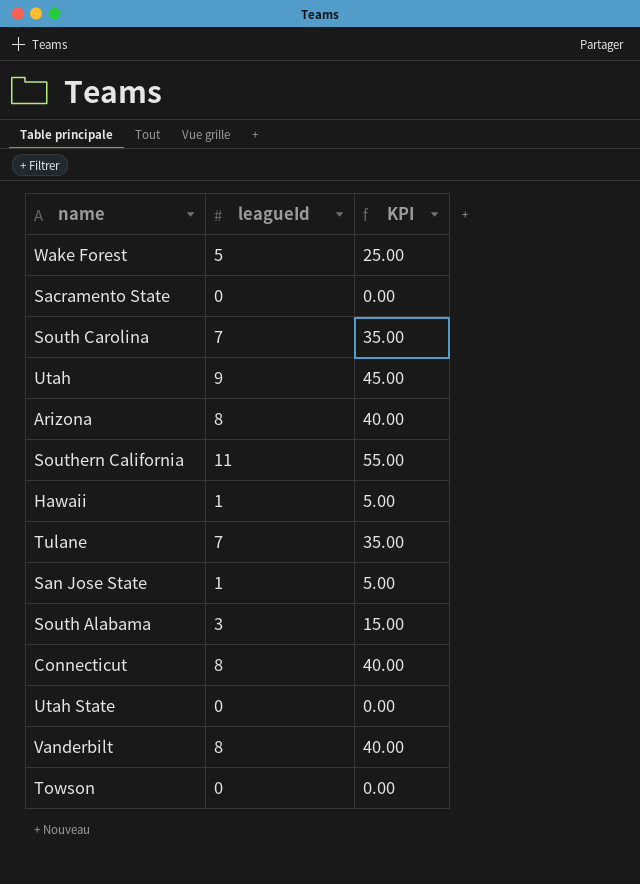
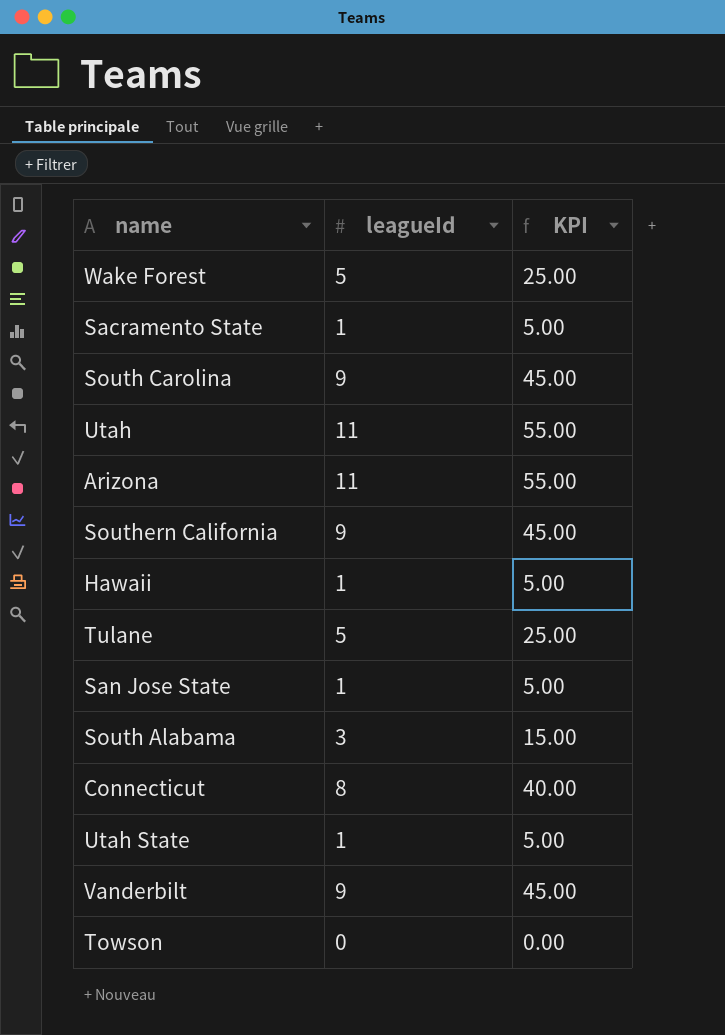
Sacramento State | leagueId: 0 -> 1
Sacramento State | KPI: 0.00 -> 5.00
South Carolina | leagueId: 7 -> 9
South Carolina | KPI: 35.00 -> 45.00
Utah | leagueId: 9 -> 11
Utah | KPI: 45.00 -> 55.00
Arizona | leagueId: 8 -> 11
Arizona | KPI: 40.00 -> 55.00
Southern California | leagueId: 11 -> 9
Southern California | KPI: 55.00 -> 45.00
Tulane | leagueId: 7 -> 5
Tulane | KPI: 35.00 -> 25.00
Utah State | leagueId: 0 -> 1
Utah State | KPI: 0.00 -> 5.00
Vanderbilt | leagueId: 8 -> 9
Vanderbilt | KPI: 40.00 -> 45.00

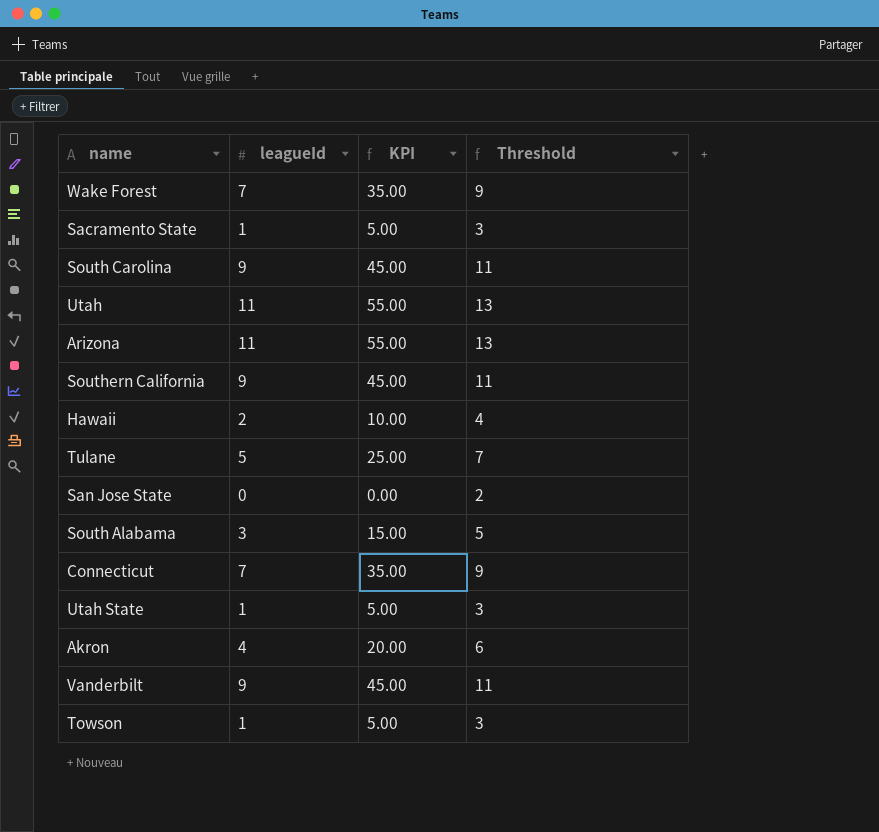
column Threshold | formula: none -> [leagueId] + 2
Wake Forest | leagueId: 5 -> 7
Wake Forest | KPI: 25.00 -> 35.00
Hawaii | leagueId: 1 -> 2
Hawaii | KPI: 5.00 -> 10.00
San Jose State | leagueId: 1 -> 0
San Jose State | KPI: 5.00 -> 0.00
Connecticut | leagueId: 8 -> 7
Connecticut | KPI: 40.00 -> 35.00
row Akron: none -> 4 | 20.00 | 6
Towson | leagueId: 0 -> 1
Towson | KPI: 0.00 -> 5.00

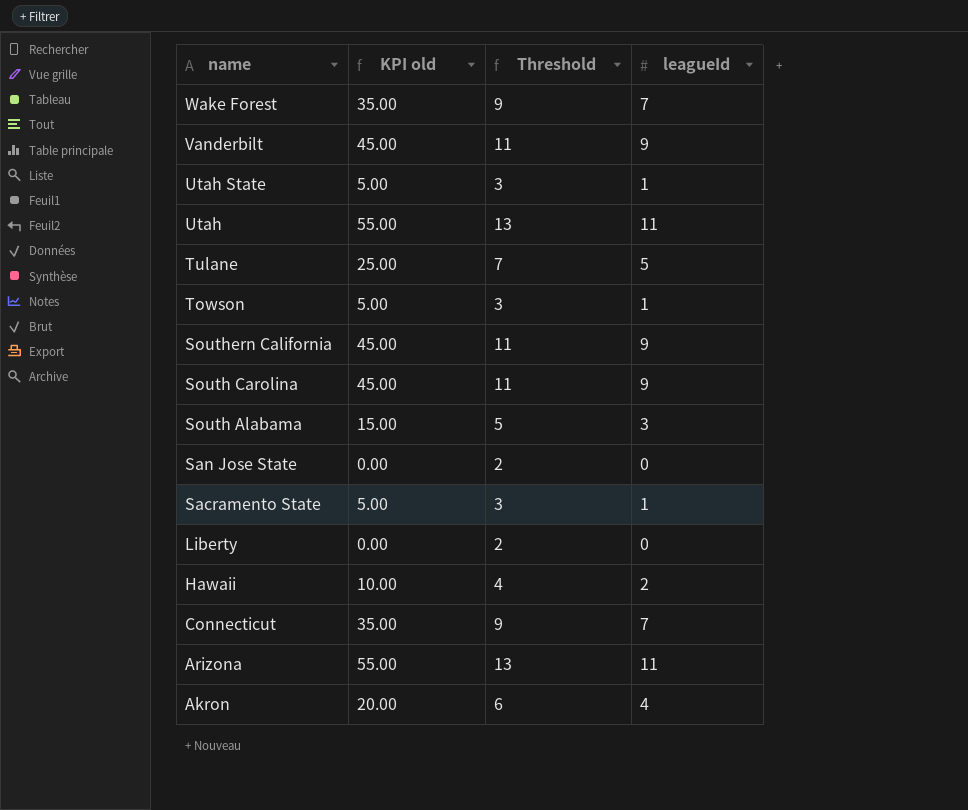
row order: none -> name descending
column name: KPI -> KPI old
column leagueId | position: 2 -> 4
row Liberty: none -> 0.00 | 2 | 0

